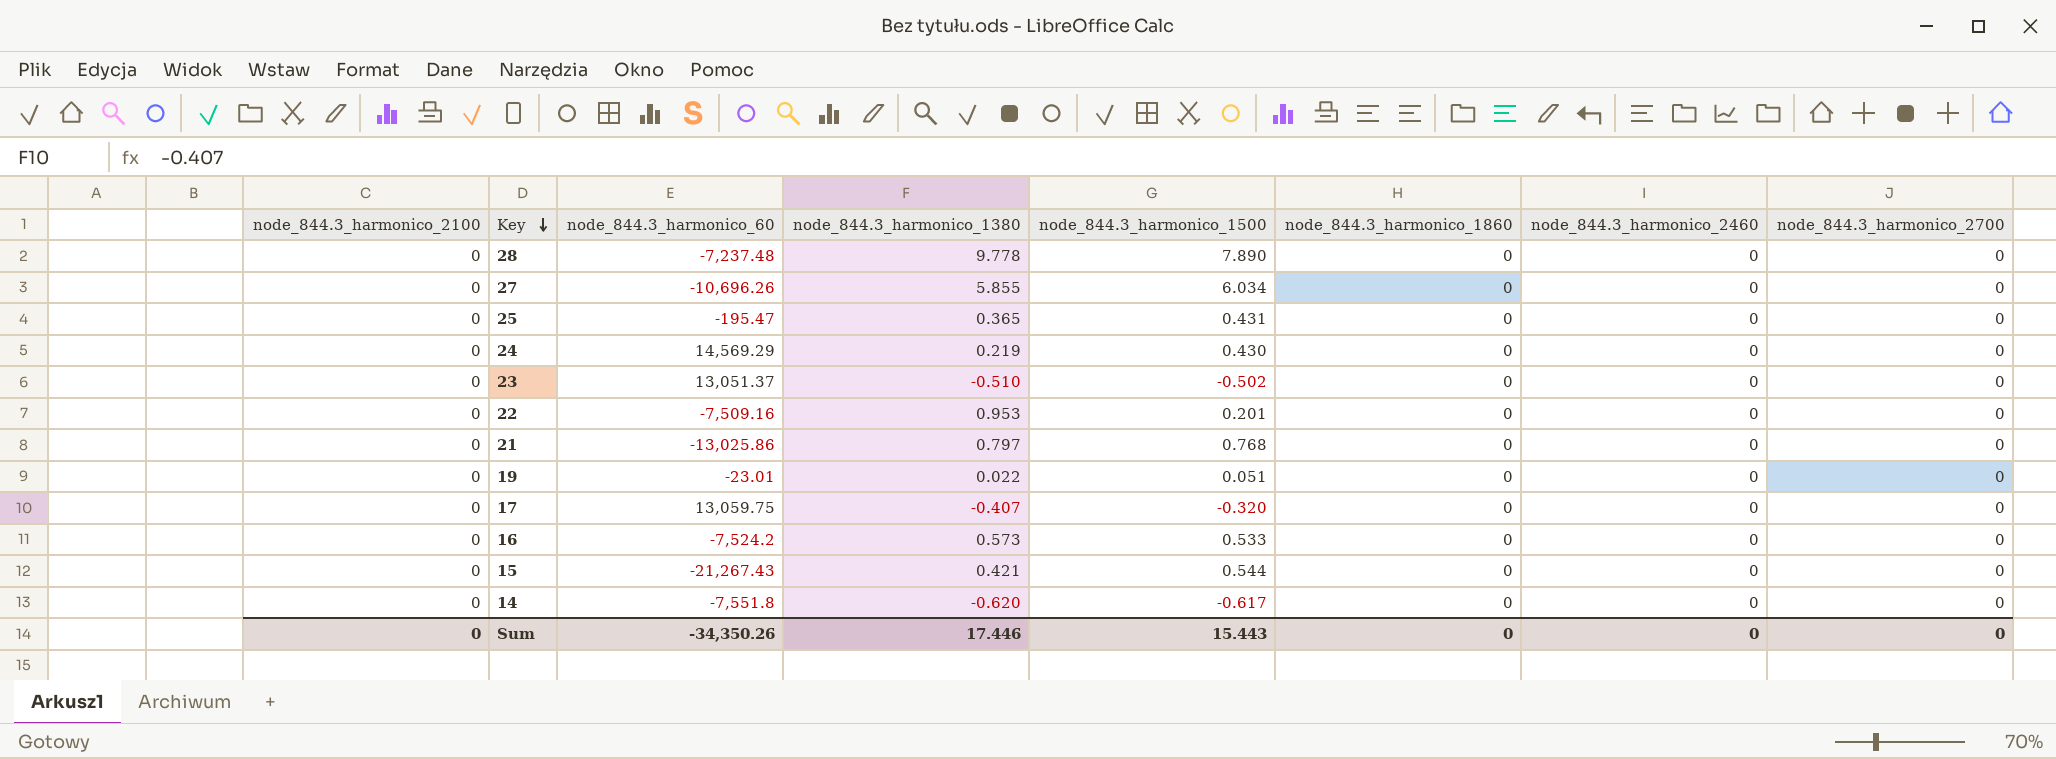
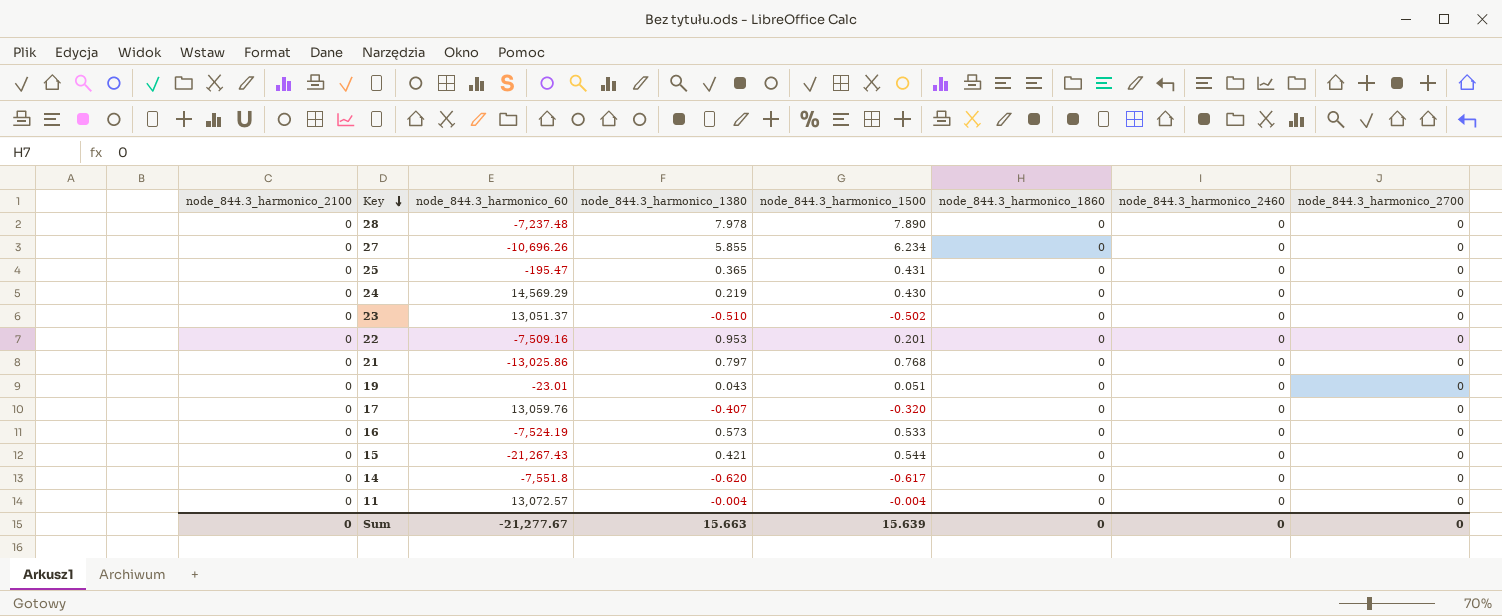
28 | node_844.3_harmonico_1380: 9.778 -> 7.978
27 | node_844.3_harmonico_1500: 6.034 -> 6.234
19 | node_844.3_harmonico_1380: 0.022 -> 0.043
17 | node_844.3_harmonico_60: 13,059.75 -> 13,059.76
16 | node_844.3_harmonico_60: -7,524.2 -> -7,524.19
row 11: none -> 0 | 13,072.57 | -0.004 | -0.004 | 0 | 0 | 0
Sum | node_844.3_harmonico_60: -34,350.26 -> -21,277.67
Sum | node_844.3_harmonico_1380: 17.446 -> 15.663
Sum | node_844.3_harmonico_1500: 15.443 -> 15.639

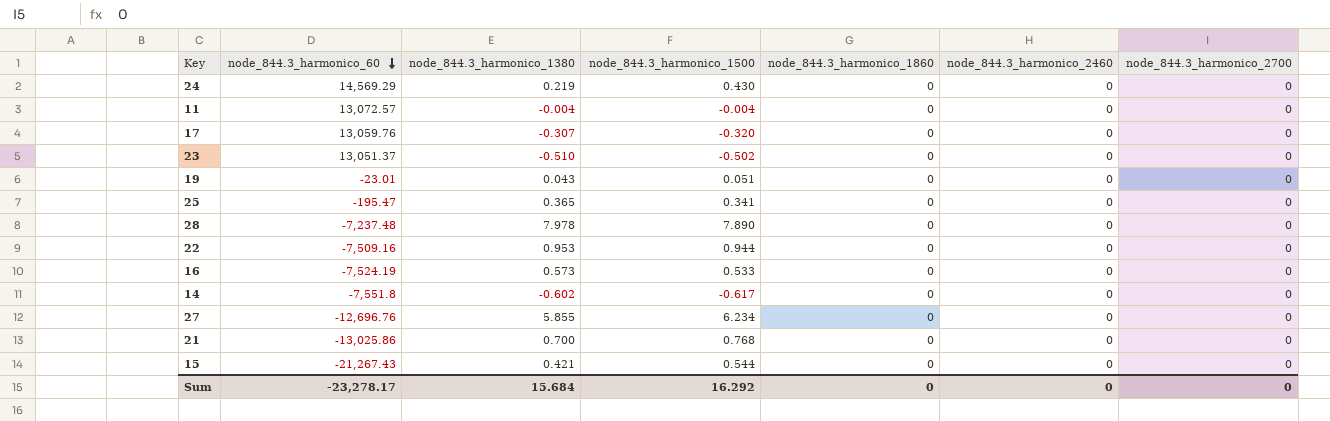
row order: Key descending -> node_844.3_harmonico_60 descending
column node_844.3_harmonico_2100 | position: 1 -> none
17 | node_844.3_harmonico_1380: -0.407 -> -0.307
25 | node_844.3_harmonico_1500: 0.431 -> 0.341
22 | node_844.3_harmonico_1500: 0.201 -> 0.944
14 | node_844.3_harmonico_1380: -0.620 -> -0.602
27 | node_844.3_harmonico_60: -10,696.26 -> -12,696.76
21 | node_844.3_harmonico_1380: 0.797 -> 0.700
Sum | node_844.3_harmonico_60: -21,277.67 -> -23,278.17
Sum | node_844.3_harmonico_1380: 15.663 -> 15.684
Sum | node_844.3_harmonico_1500: 15.639 -> 16.292

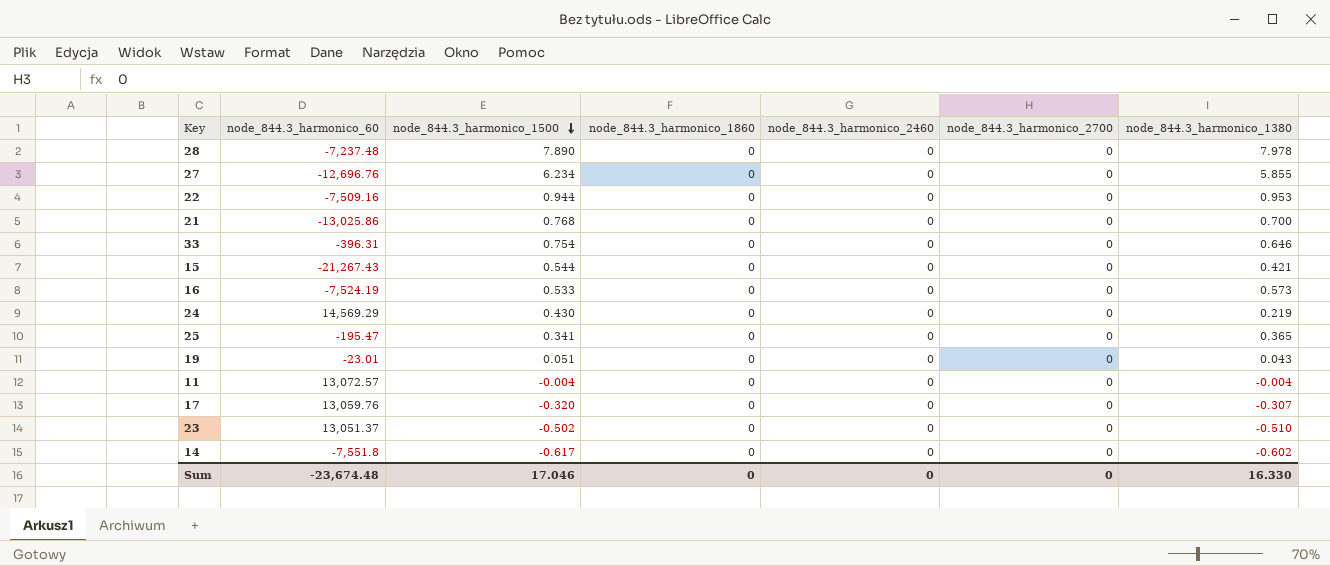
row order: node_844.3_harmonico_60 descending -> node_844.3_harmonico_1500 descending
column node_844.3_harmonico_1380 | position: 3 -> 7
row 33: none -> -396.31 | 0.754 | 0 | 0 | 0 | 0.646
Sum | node_844.3_harmonico_60: -23,278.17 -> -23,674.48
Sum | node_844.3_harmonico_1500: 16.292 -> 17.046
Sum | node_844.3_harmonico_1380: 15.684 -> 16.330

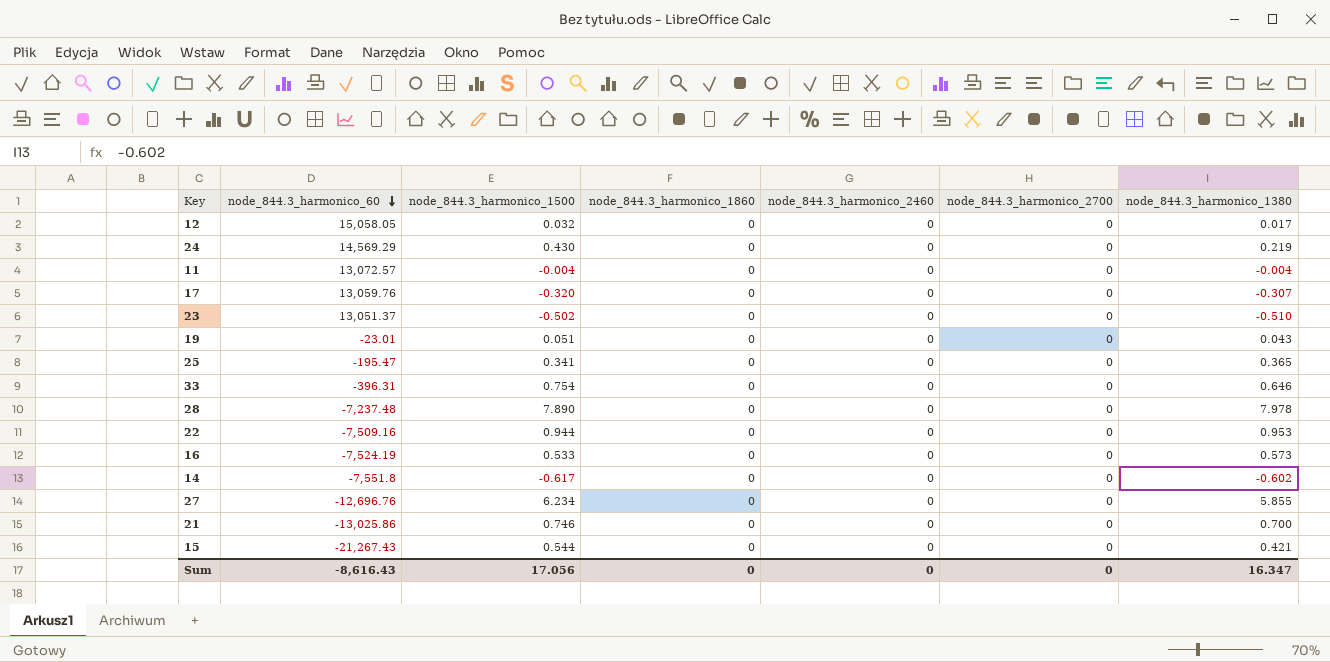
row order: node_844.3_harmonico_1500 descending -> node_844.3_harmonico_60 descending
row 12: none -> 15,058.05 | 0.032 | 0 | 0 | 0 | 0.017
21 | node_844.3_harmonico_1500: 0.768 -> 0.746
Sum | node_844.3_harmonico_60: -23,674.48 -> -8,616.43
Sum | node_844.3_harmonico_1500: 17.046 -> 17.056
Sum | node_844.3_harmonico_1380: 16.330 -> 16.347

